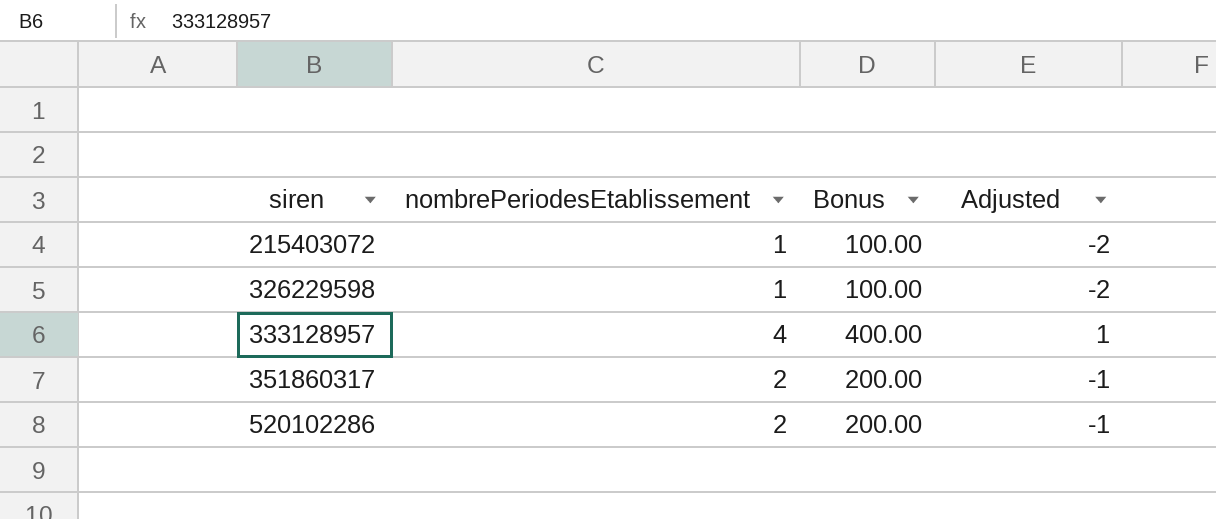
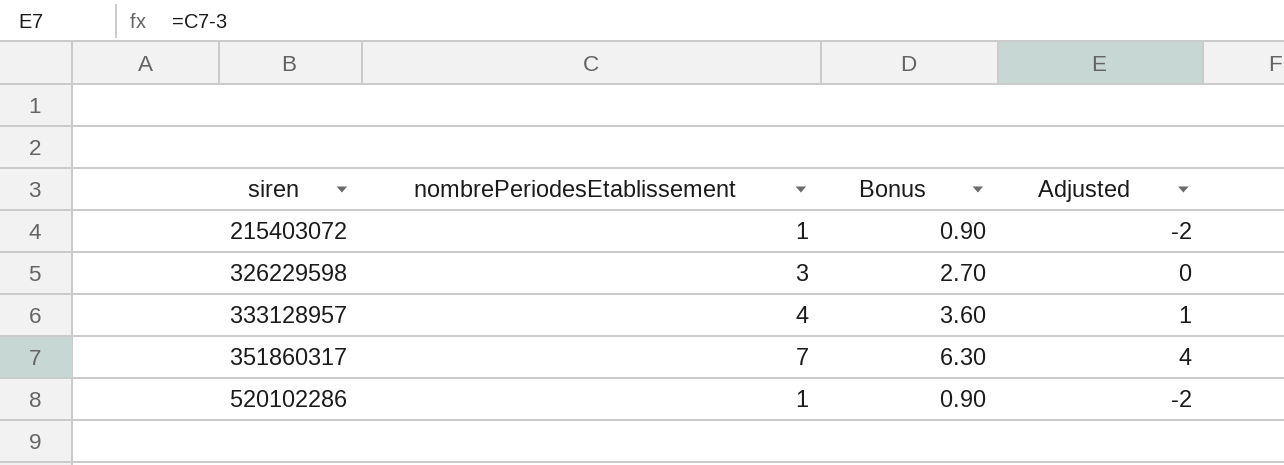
column Bonus | formula: [nombrePeriodesEtablissement] * 100 -> [nombrePeriodesEtablissement] * 0.9
326229598 | nombrePeriodesEtablissement: 1 -> 3
326229598 | Adjusted: -2 -> 0
351860317 | nombrePeriodesEtablissement: 2 -> 7
351860317 | Adjusted: -1 -> 4
520102286 | nombrePeriodesEtablissement: 2 -> 1
520102286 | Adjusted: -1 -> -2

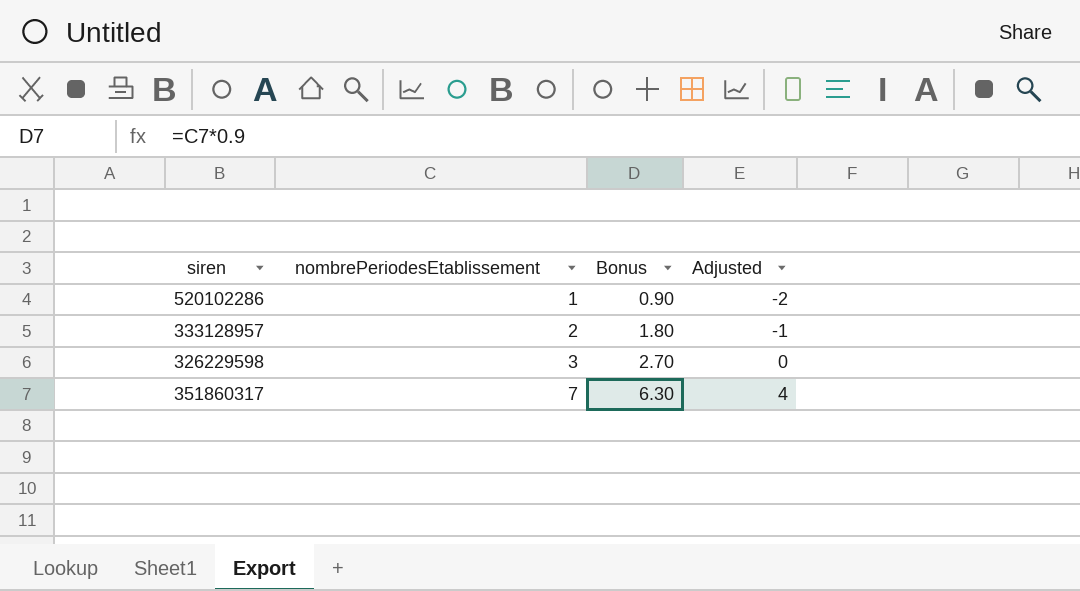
row order: siren ascending -> nombrePeriodesEtablissement ascending
row 215403072: 1 | 0.90 | -2 -> none
333128957 | nombrePeriodesEtablissement: 4 -> 2
333128957 | Bonus: 3.60 -> 1.80
333128957 | Adjusted: 1 -> -1

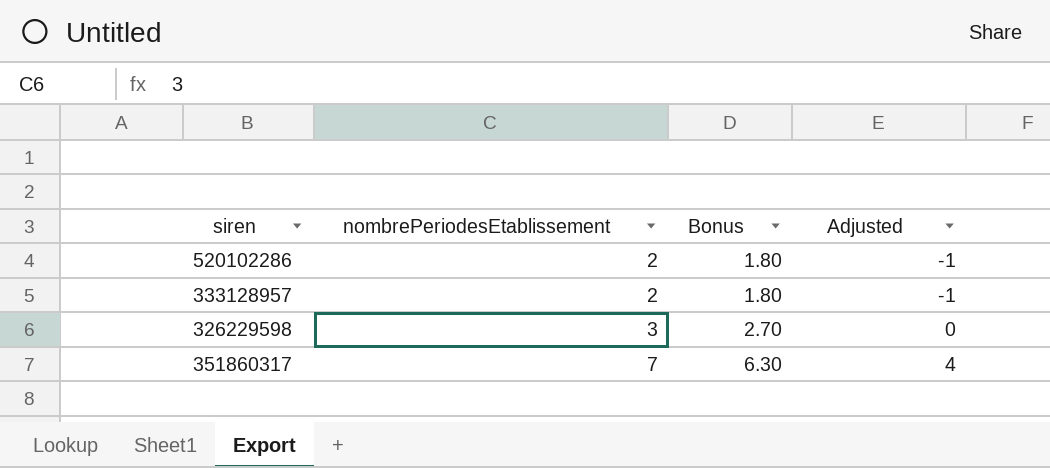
520102286 | nombrePeriodesEtablissement: 1 -> 2
520102286 | Bonus: 0.90 -> 1.80
520102286 | Adjusted: -2 -> -1

